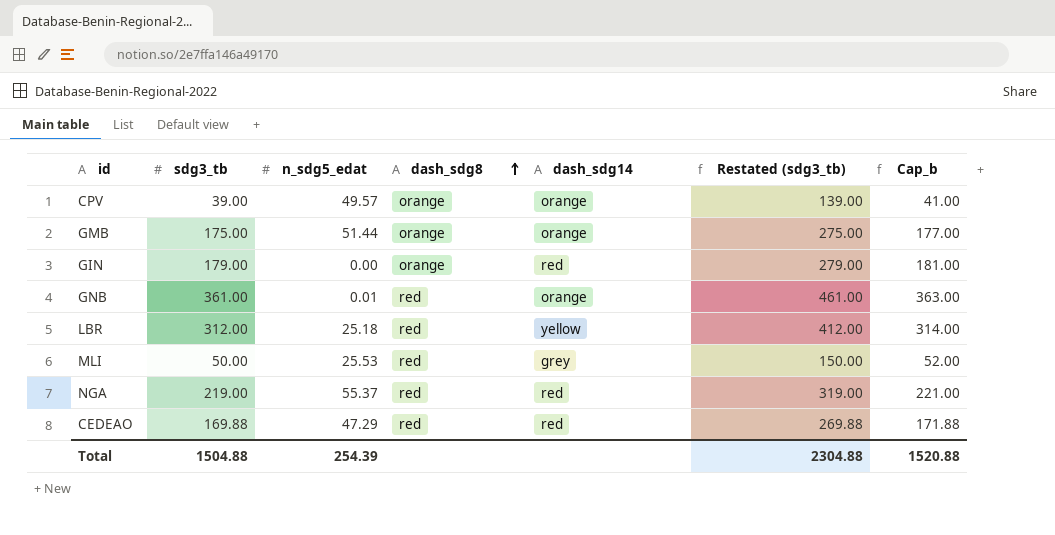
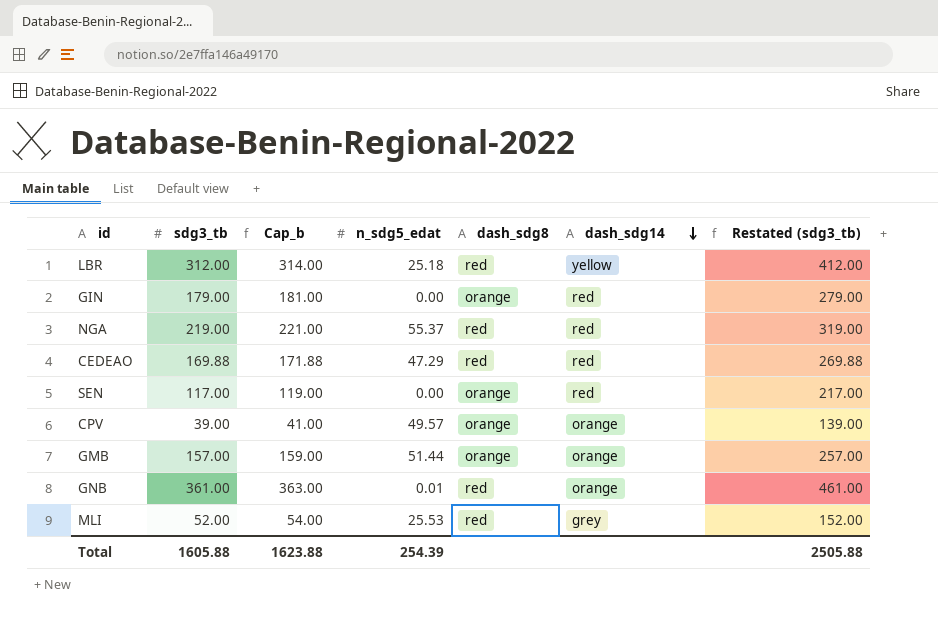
row order: dash_sdg8 ascending -> dash_sdg14 descending
column Cap_b | position: 7 -> 3
row SEN: none -> 117.00 | 119.00 | 0.00 | orange | red | 217.00
GMB | sdg3_tb: 175.00 -> 157.00
GMB | Cap_b: 177.00 -> 159.00
GMB | Restated (sdg3_tb): 275.00 -> 257.00
MLI | sdg3_tb: 50.00 -> 52.00
MLI | Cap_b: 52.00 -> 54.00
MLI | Restated (sdg3_tb): 150.00 -> 152.00
Total | sdg3_tb: 1504.88 -> 1605.88
Total | Cap_b: 1520.88 -> 1623.88
Total | Restated (sdg3_tb): 2304.88 -> 2505.88

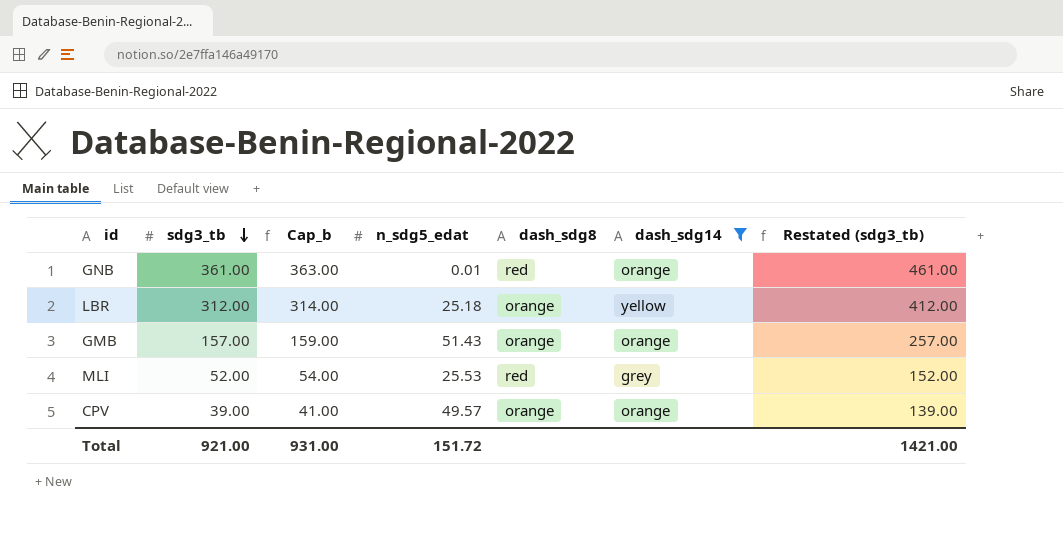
filter: none -> dash_sdg14 != red
row order: dash_sdg14 descending -> sdg3_tb descending
LBR | dash_sdg8: red -> orange
GMB | n_sdg5_edat: 51.44 -> 51.43
Total | sdg3_tb: 1605.88 -> 921.00
Total | Cap_b: 1623.88 -> 931.00
Total | n_sdg5_edat: 254.39 -> 151.72
Total | Restated (sdg3_tb): 2505.88 -> 1421.00

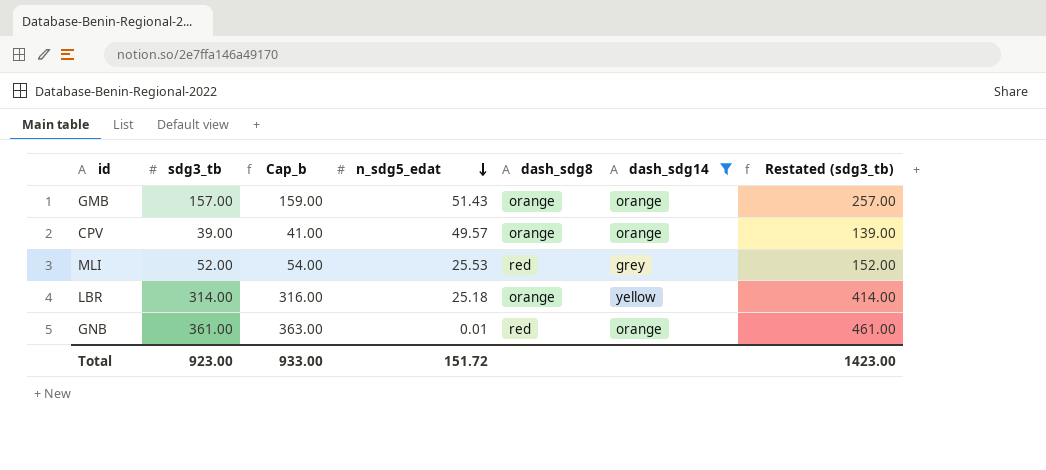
row order: sdg3_tb descending -> n_sdg5_edat descending
LBR | sdg3_tb: 312.00 -> 314.00
LBR | Cap_b: 314.00 -> 316.00
LBR | Restated (sdg3_tb): 412.00 -> 414.00
Total | sdg3_tb: 921.00 -> 923.00
Total | Cap_b: 931.00 -> 933.00
Total | Restated (sdg3_tb): 1421.00 -> 1423.00

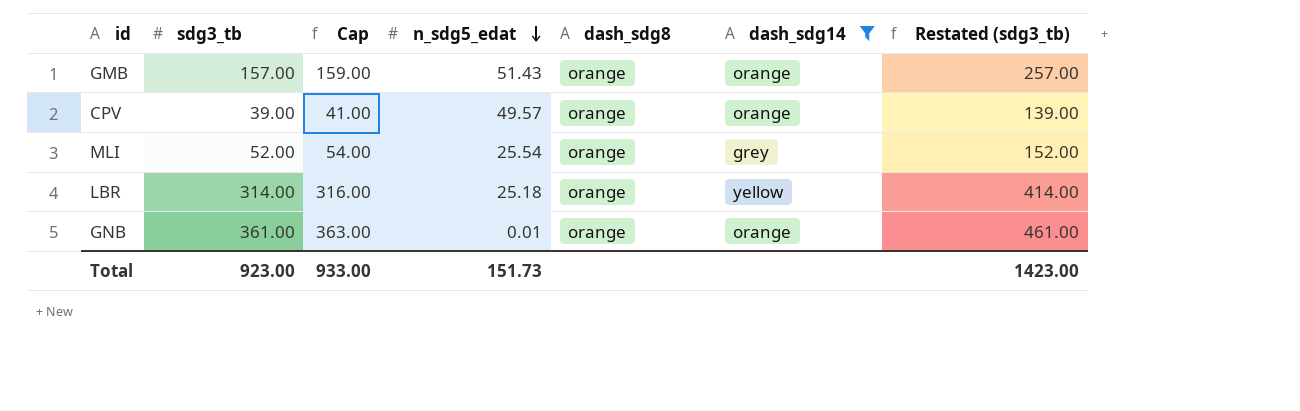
column name: Cap_b -> Cap
MLI | n_sdg5_edat: 25.53 -> 25.54
MLI | dash_sdg8: red -> orange
GNB | dash_sdg8: red -> orange
Total | n_sdg5_edat: 151.72 -> 151.73

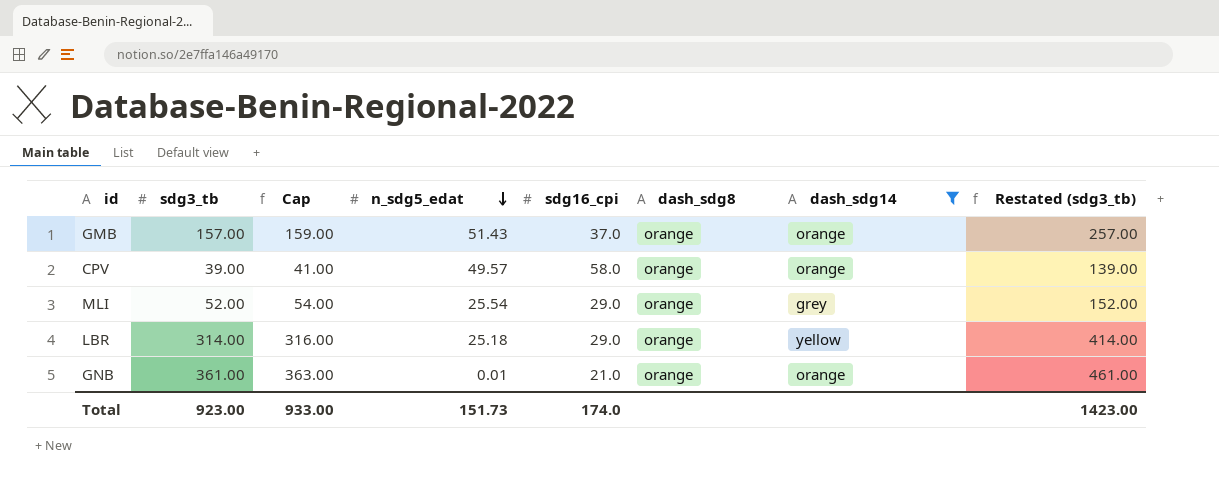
column sdg16_cpi | position: none -> 5

